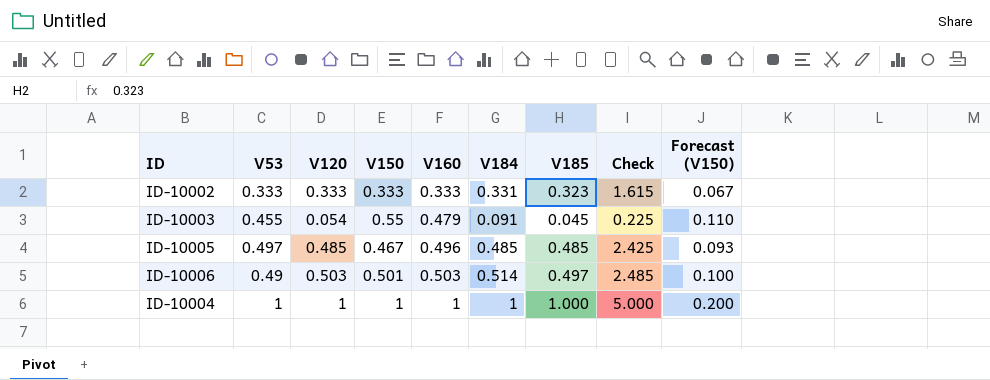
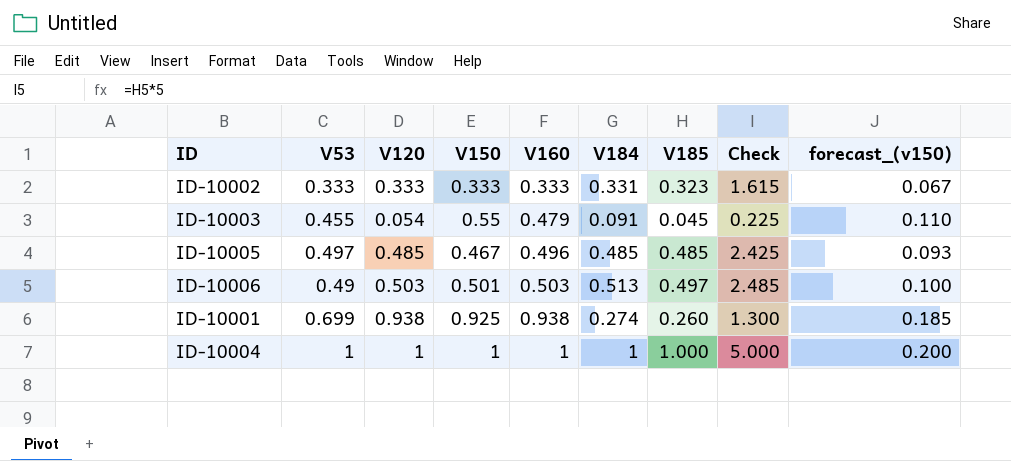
column name: Forecast (V150) -> forecast_(v150)
ID-10006 | V184: 0.514 -> 0.513
row ID-10001: none -> 0.699 | 0.938 | 0.925 | 0.938 | 0.274 | 0.260 | 1.300 | 0.185

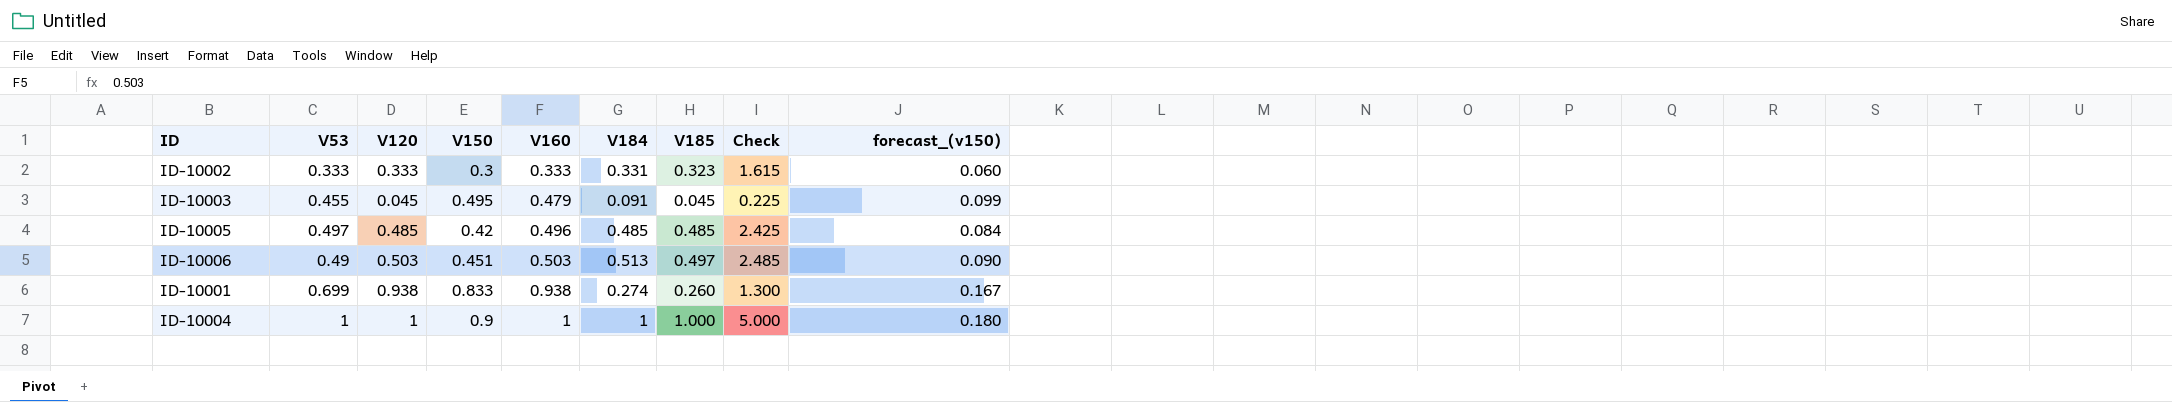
ID-10002 | V150: 0.333 -> 0.3
ID-10002 | forecast_(v150): 0.067 -> 0.060
ID-10003 | V120: 0.054 -> 0.045
ID-10003 | V150: 0.55 -> 0.495
ID-10003 | forecast_(v150): 0.110 -> 0.099
ID-10005 | V150: 0.467 -> 0.42
ID-10005 | forecast_(v150): 0.093 -> 0.084
ID-10006 | V150: 0.501 -> 0.451
ID-10006 | forecast_(v150): 0.100 -> 0.090
ID-10001 | V150: 0.925 -> 0.833
ID-10001 | forecast_(v150): 0.185 -> 0.167
ID-10004 | V150: 1 -> 0.9
ID-10004 | forecast_(v150): 0.200 -> 0.180

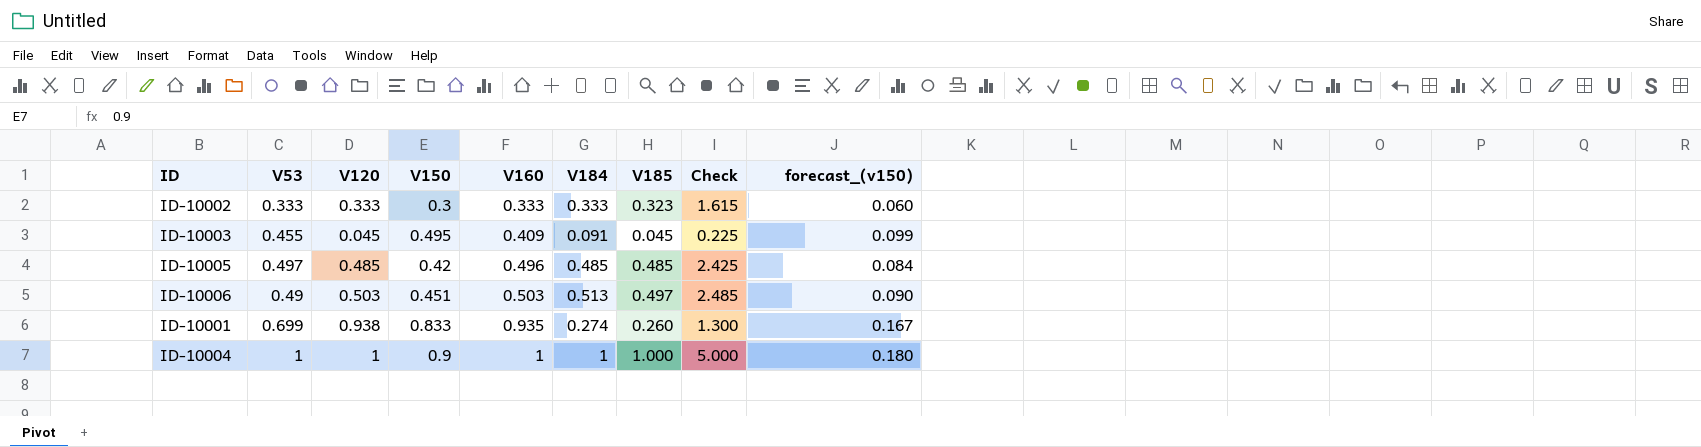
ID-10002 | V184: 0.331 -> 0.333
ID-10003 | V160: 0.479 -> 0.409
ID-10001 | V160: 0.938 -> 0.935

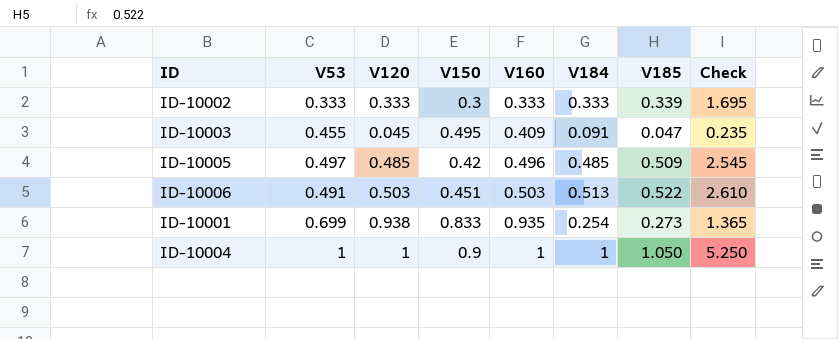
column forecast_(v150) | formula: [V150] * 0.2 -> none
ID-10002 | V185: 0.323 -> 0.339
ID-10002 | Check: 1.615 -> 1.695
ID-10003 | V185: 0.045 -> 0.047
ID-10003 | Check: 0.225 -> 0.235
ID-10005 | V185: 0.485 -> 0.509
ID-10005 | Check: 2.425 -> 2.545
ID-10006 | V53: 0.49 -> 0.491
ID-10006 | V185: 0.497 -> 0.522
ID-10006 | Check: 2.485 -> 2.610
ID-10001 | V184: 0.274 -> 0.254
ID-10001 | V185: 0.260 -> 0.273
ID-10001 | Check: 1.300 -> 1.365
ID-10004 | V185: 1.000 -> 1.050
ID-10004 | Check: 5.000 -> 5.250

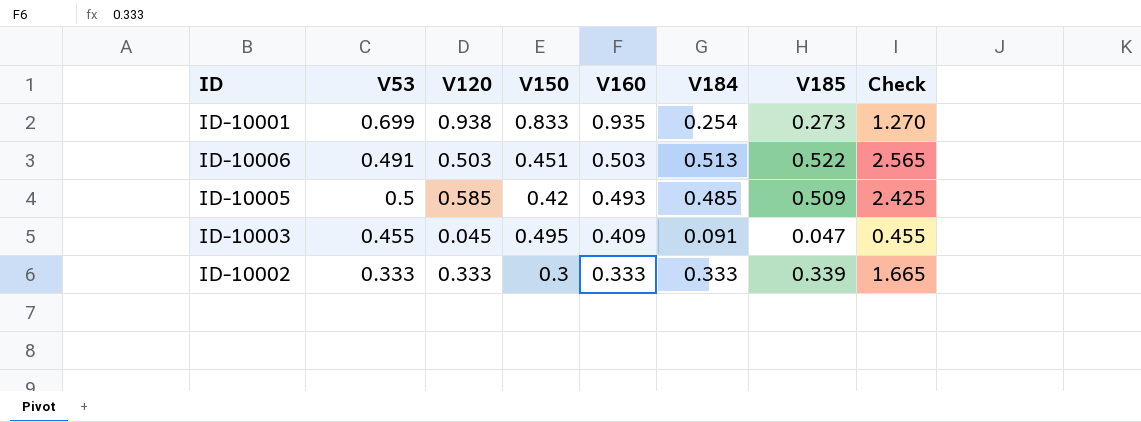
row order: V160 ascending -> V160 descending
column Check | formula: [V185] * 5 -> [V184] * 5
row ID-10004: 1 | 1 | 0.9 | 1 | 1 | 1.050 | 5.250 -> none
ID-10005 | V53: 0.497 -> 0.5
ID-10005 | V120: 0.485 -> 0.585
ID-10005 | V160: 0.496 -> 0.493

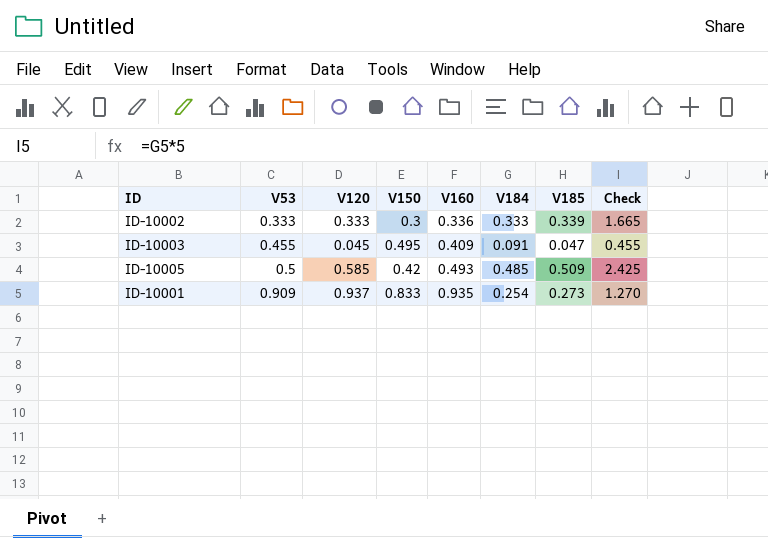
row order: V160 descending -> V53 ascending
row ID-10006: 0.491 | 0.503 | 0.451 | 0.503 | 0.513 | 0.522 | 2.565 -> none
ID-10002 | V160: 0.333 -> 0.336
ID-10001 | V53: 0.699 -> 0.909
ID-10001 | V120: 0.938 -> 0.937

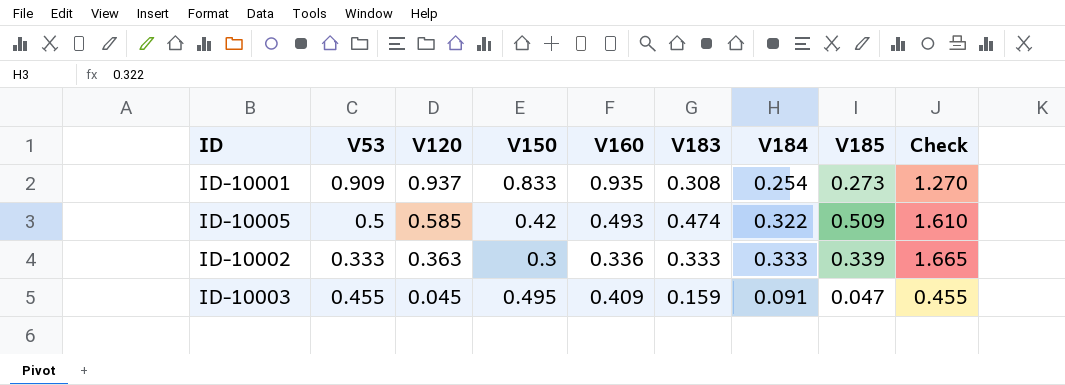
row order: V53 ascending -> V120 descending
column V183 | position: none -> 6
ID-10005 | V184: 0.485 -> 0.322
ID-10005 | Check: 2.425 -> 1.610
ID-10002 | V120: 0.333 -> 0.363

